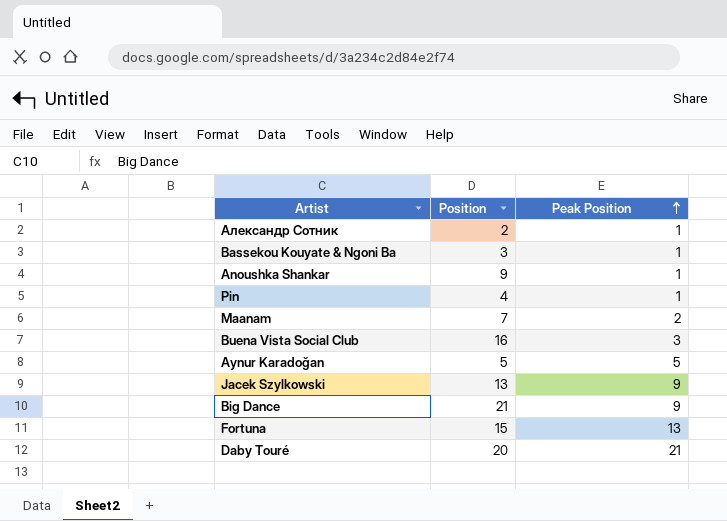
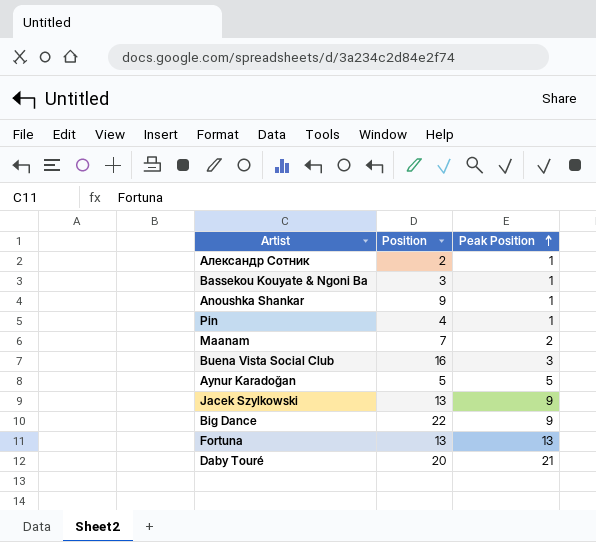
Big Dance | Position: 21 -> 22
Fortuna | Position: 15 -> 13

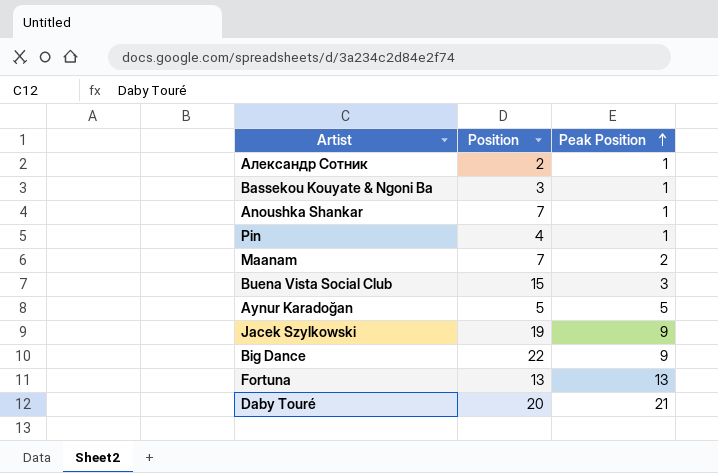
Anoushka Shankar | Position: 9 -> 7
Buena Vista Social Club | Position: 16 -> 15
Jacek Szylkowski | Position: 13 -> 19

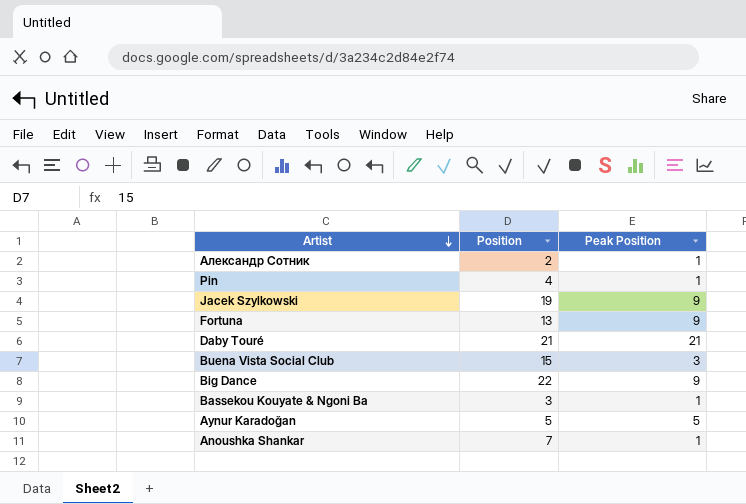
row order: Peak Position ascending -> Artist descending
row Maanam: 7 | 2 -> none
Fortuna | Peak Position: 13 -> 9
Daby Touré | Position: 20 -> 21

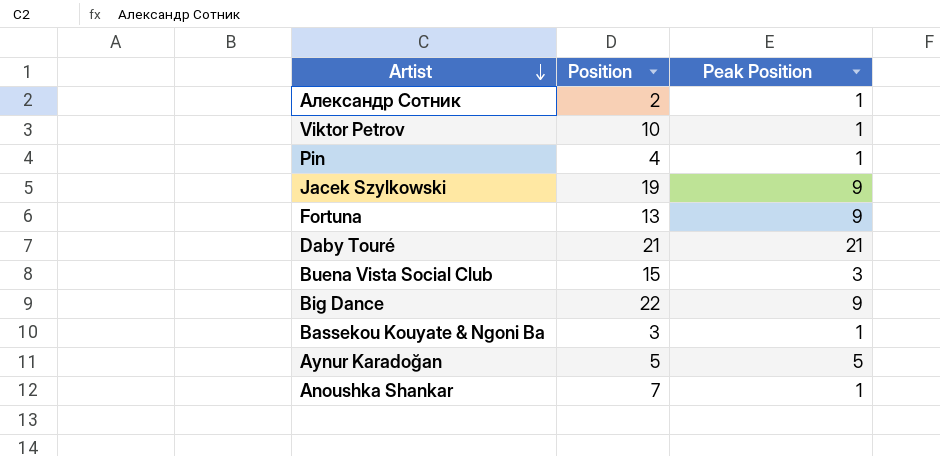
row Viktor Petrov: none -> 10 | 1

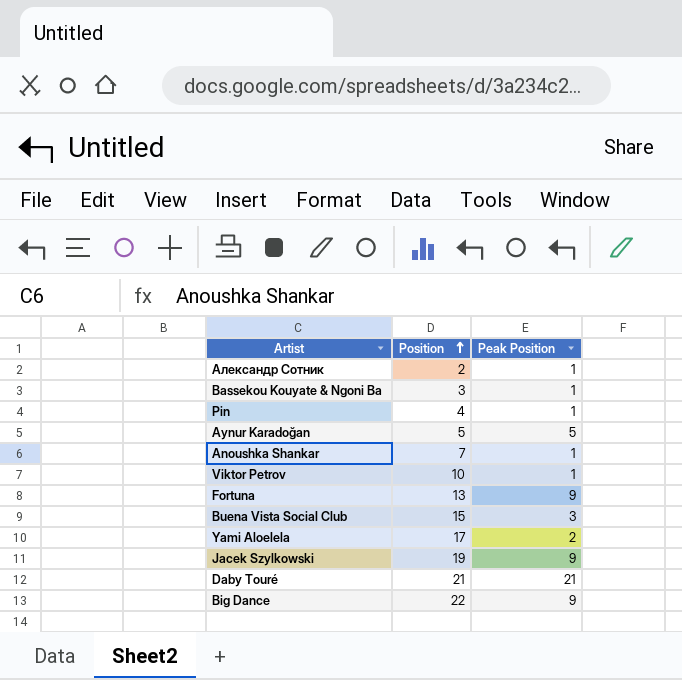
row order: Artist descending -> Position ascending
row Yami Aloelela: none -> 17 | 2

